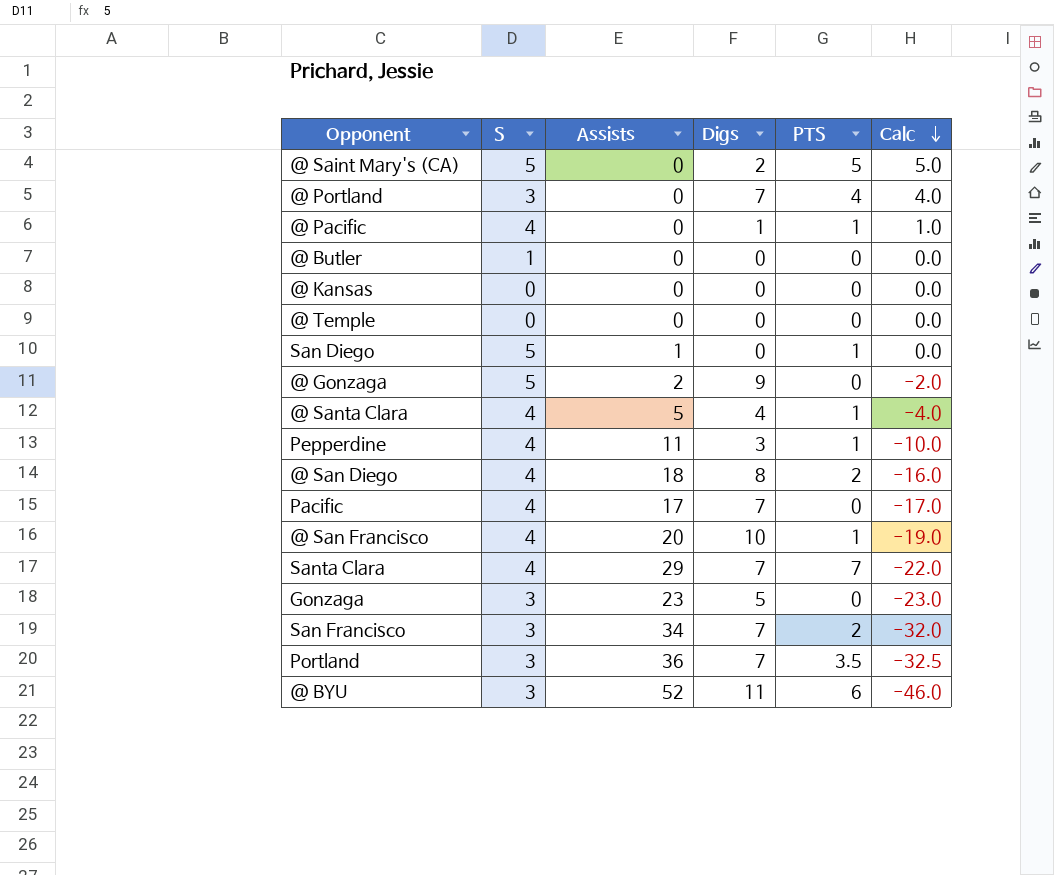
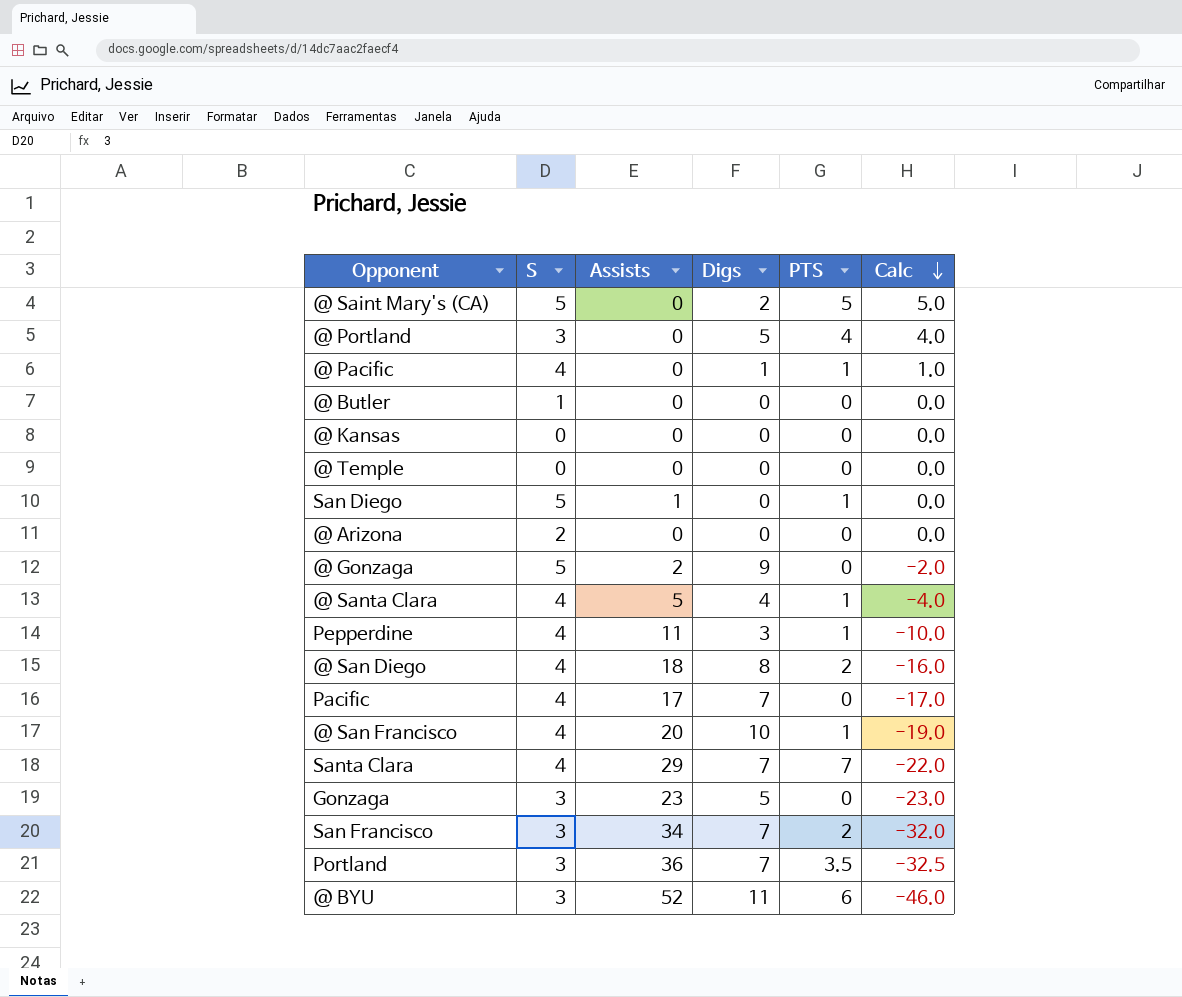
@ Portland | Digs: 7 -> 5
row @ Arizona: none -> 2 | 0 | 0 | 0 | 0.0

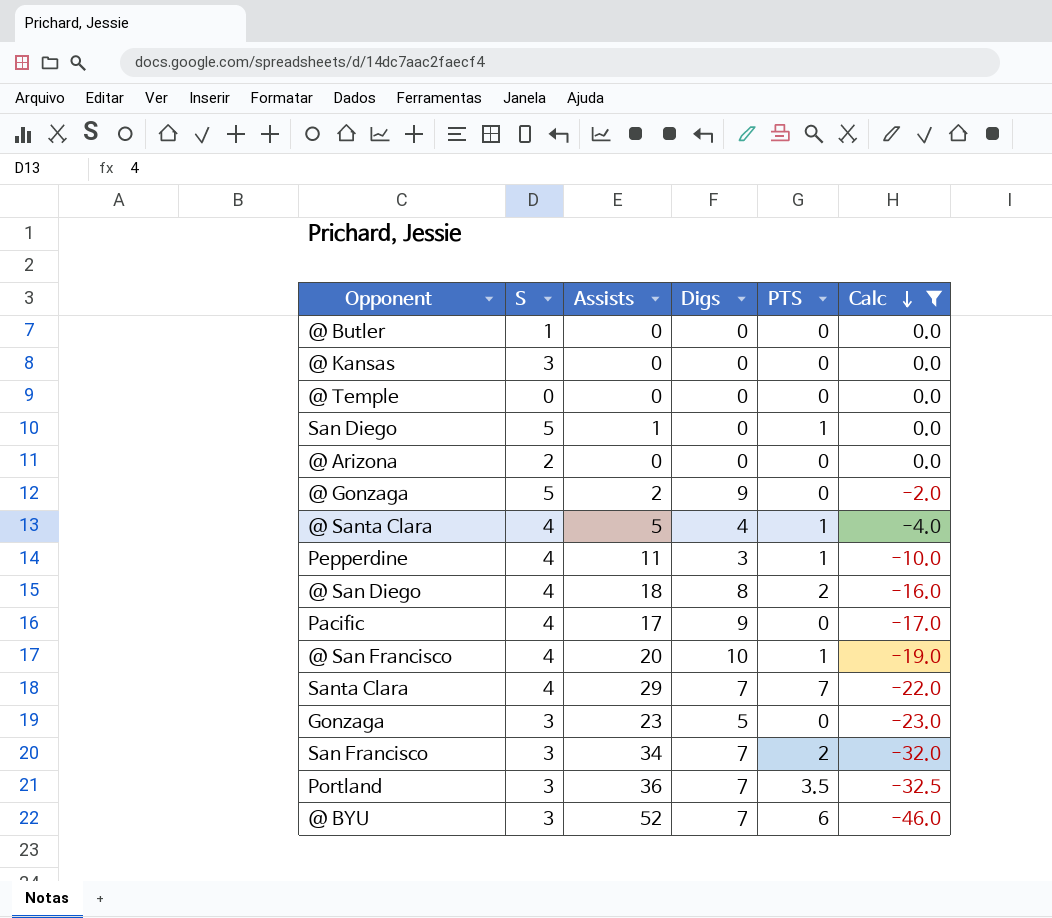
filter: none -> Calc <= 0.0
@ Kansas | S: 0 -> 3
Pacific | Digs: 7 -> 9
@ BYU | Digs: 11 -> 7

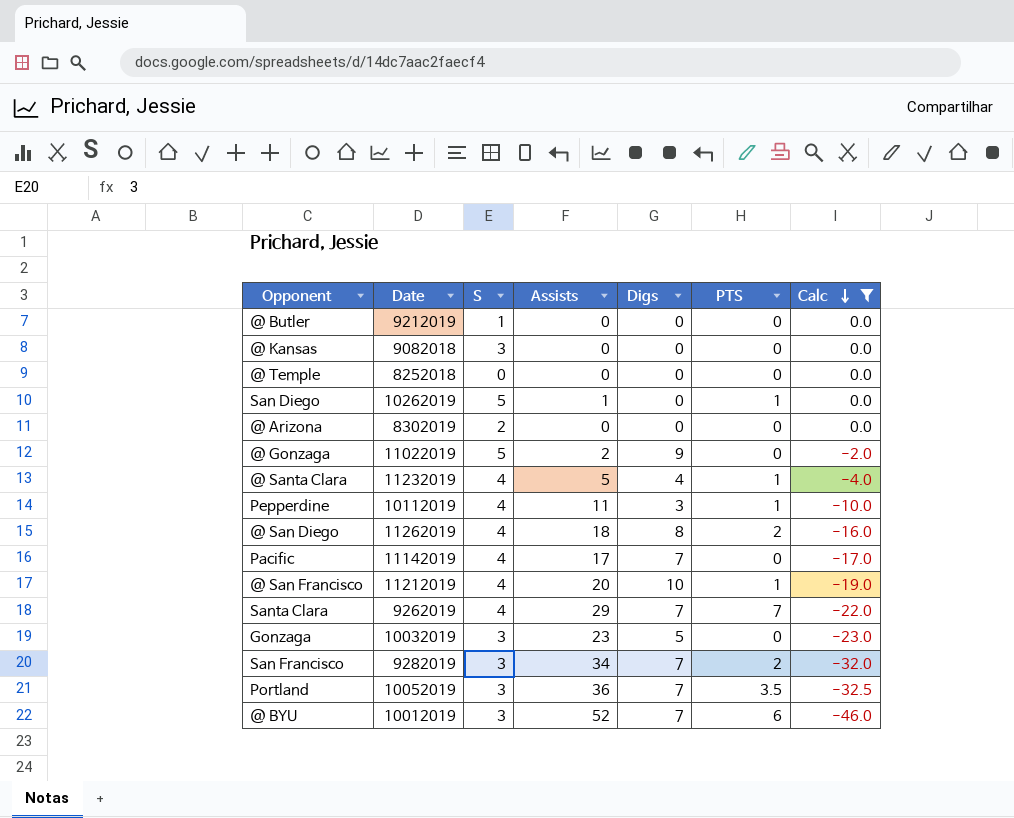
column Date | position: none -> 2
Pacific | Digs: 9 -> 7

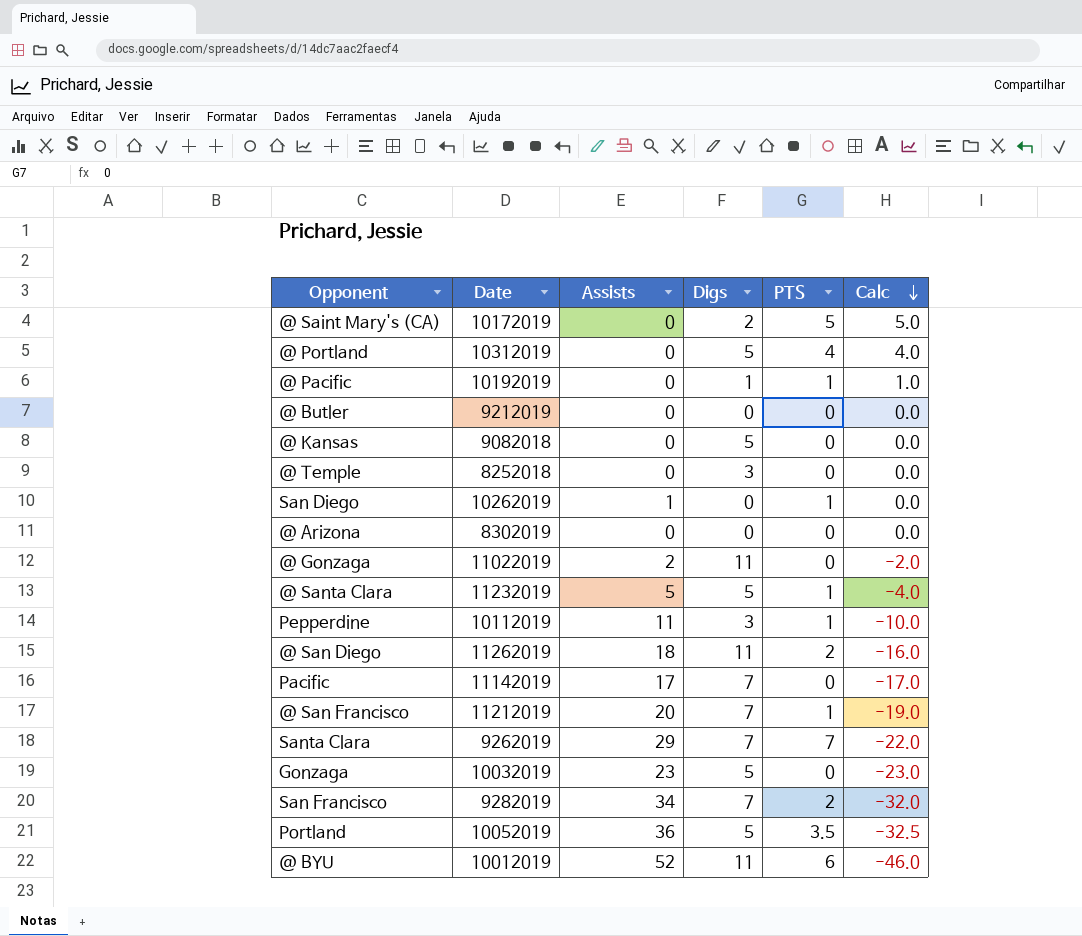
filter: Calc <= 0.0 -> none
column S | position: 3 -> none
@ Kansas | Digs: 0 -> 5
@ Temple | Digs: 0 -> 3
@ Gonzaga | Digs: 9 -> 11
@ Santa Clara | Digs: 4 -> 5
@ San Diego | Digs: 8 -> 11
@ San Francisco | Digs: 10 -> 7
Portland | Digs: 7 -> 5
@ BYU | Digs: 7 -> 11

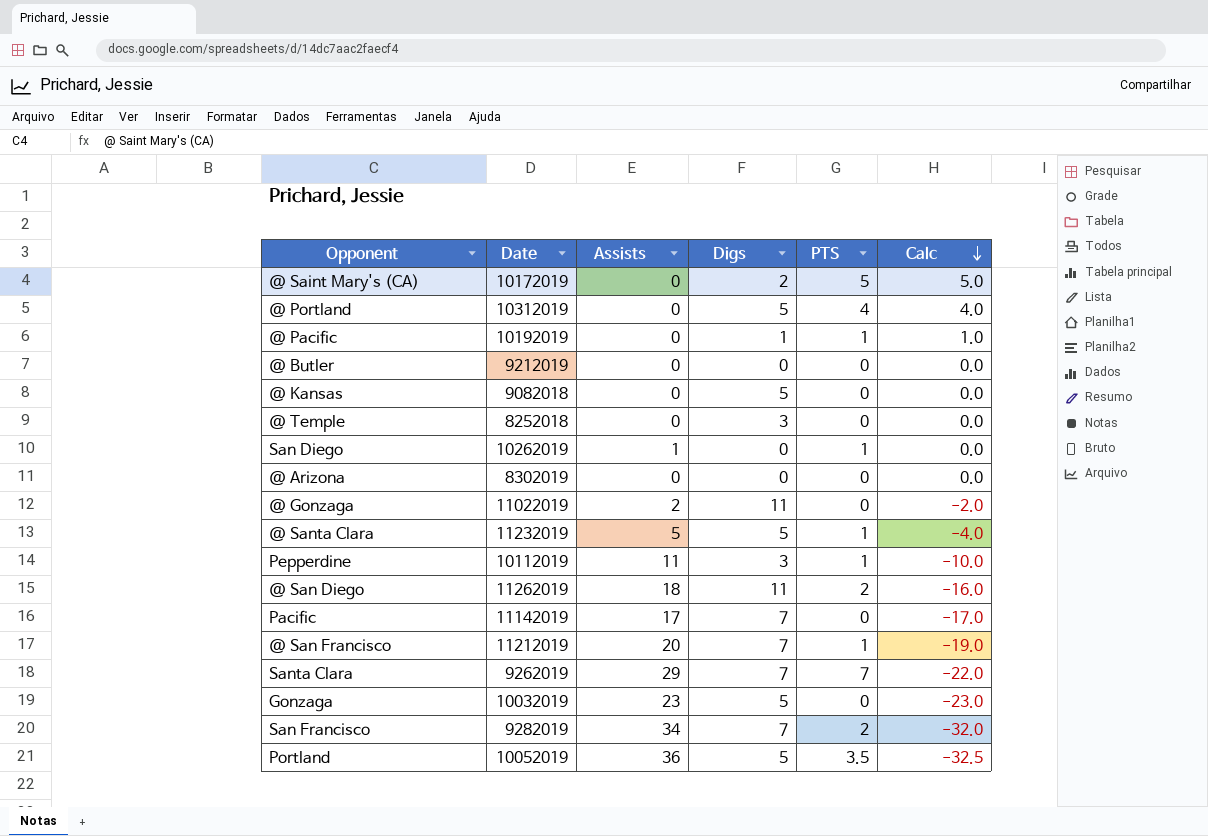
row @ BYU: 10012019 | 52 | 11 | 6 | -46.0 -> none

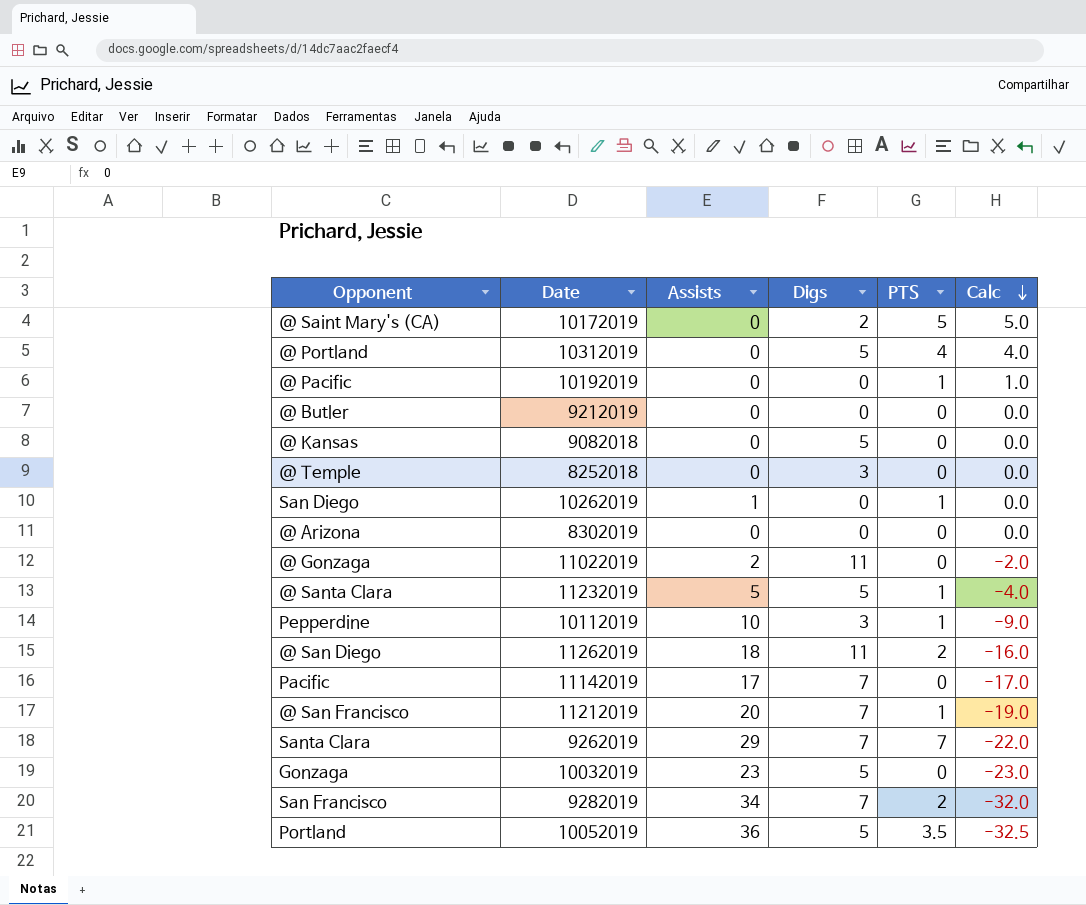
@ Pacific | Digs: 1 -> 0
Pepperdine | Assists: 11 -> 10
Pepperdine | Calc: -10.0 -> -9.0

